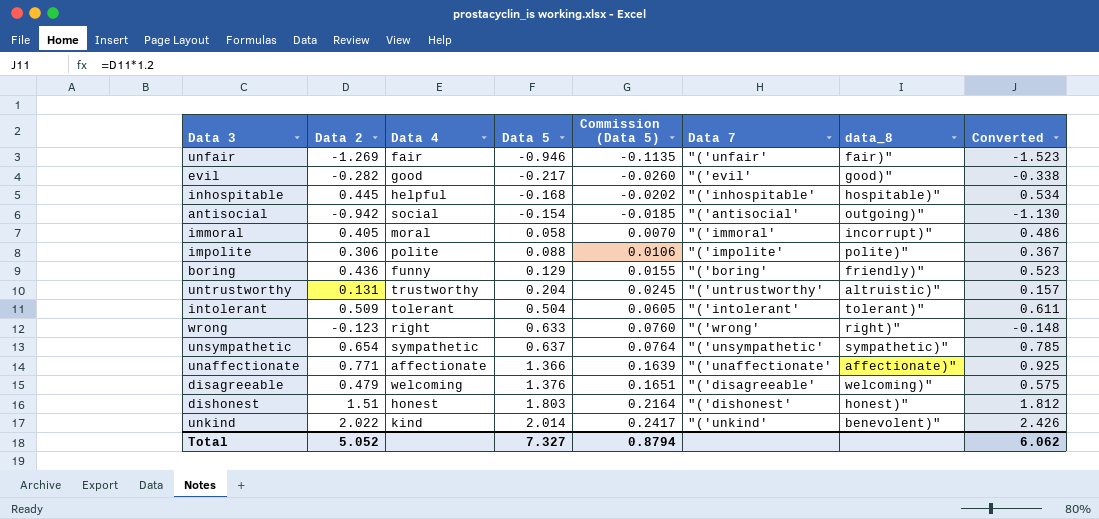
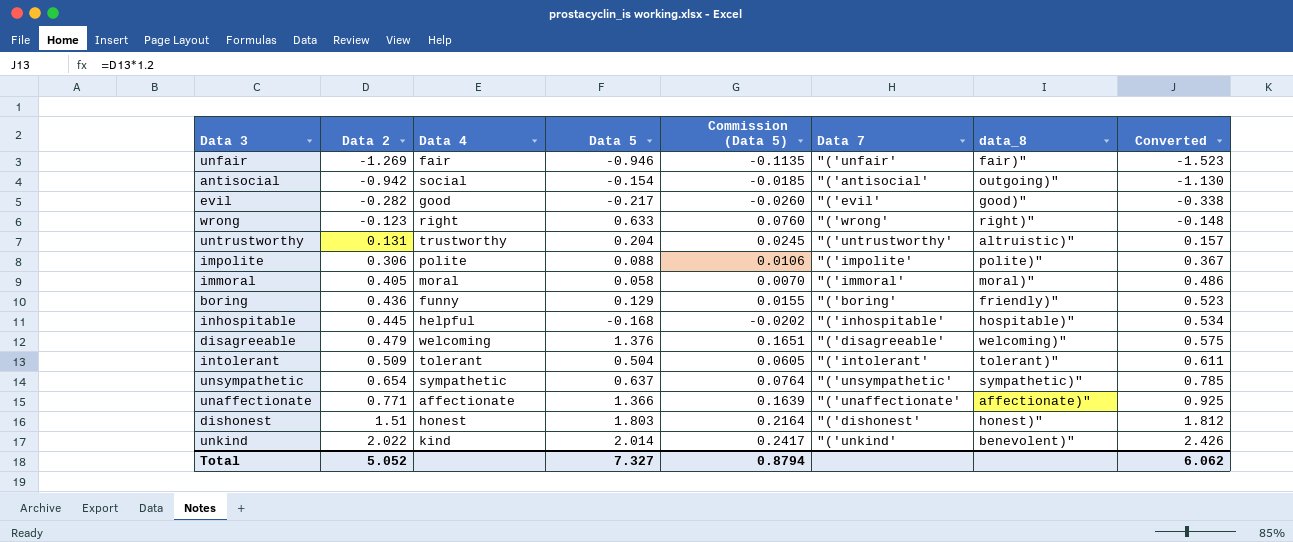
row order: Data 5 ascending -> Data 2 ascending
immoral | data_8: incorrupt)" -> moral)"

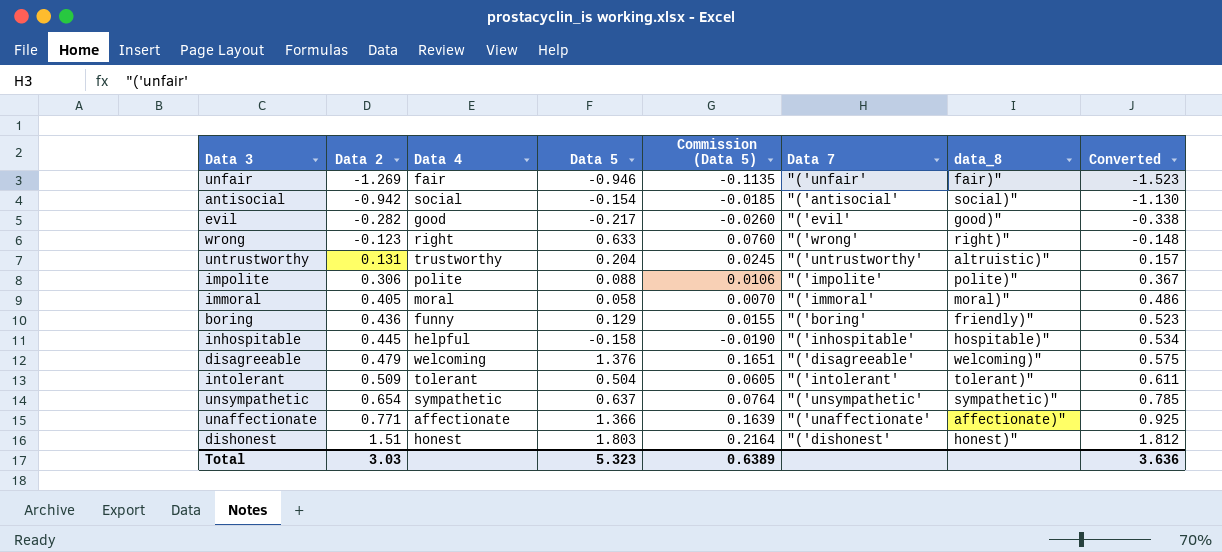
row unkind: 2.022 | kind | 2.014 | 0.2417 | "('unkind' | benevolent)" | 2.426 -> none
antisocial | data_8: outgoing)" -> social)"
inhospitable | Data 5: -0.168 -> -0.158
inhospitable | Commission (Data 5): -0.0202 -> -0.0190
Total | Data 2: 5.052 -> 3.03
Total | Data 5: 7.327 -> 5.323
Total | Commission (Data 5): 0.8794 -> 0.6389
Total | Converted: 6.062 -> 3.636

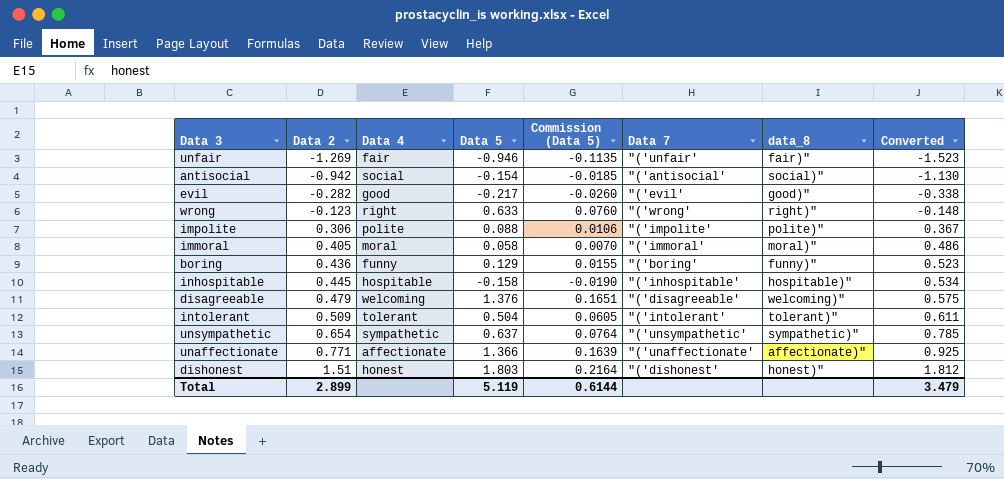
row untrustworthy: 0.131 | trustworthy | 0.204 | 0.0245 | "('untrustworthy' | altruistic)" | 0.157 -> none
boring | data_8: friendly)" -> funny)"
inhospitable | Data 4: helpful -> hospitable
Total | Data 2: 3.03 -> 2.899
Total | Data 5: 5.323 -> 5.119
Total | Commission (Data 5): 0.6389 -> 0.6144
Total | Converted: 3.636 -> 3.479

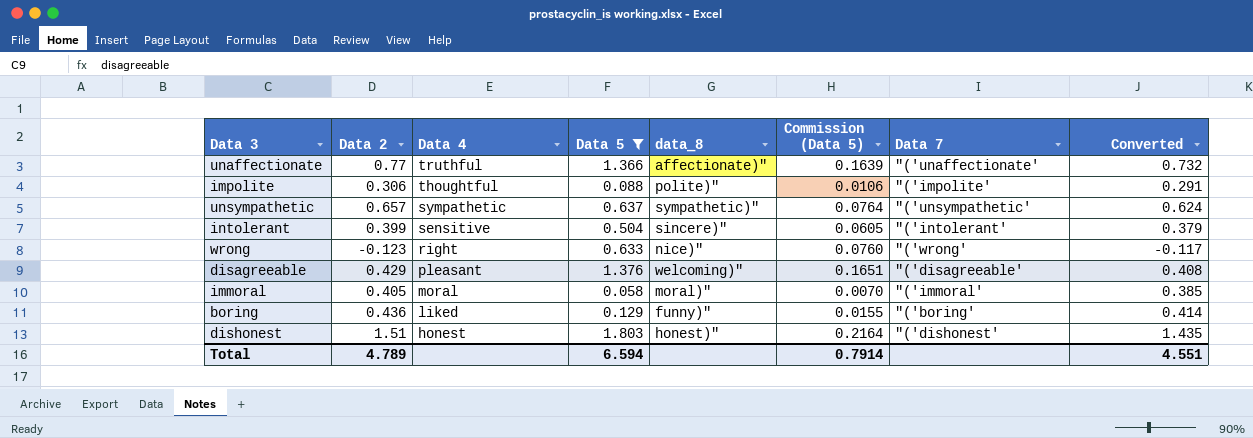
filter: none -> Data 5 >= 0.058
row order: Data 2 ascending -> Data 4 descending
column data_8 | position: 7 -> 5
column Converted | formula: [Data 2] * 1.2 -> [Data 2] * 0.95
unaffectionate | Data 2: 0.771 -> 0.77
unaffectionate | Data 4: affectionate -> truthful
impolite | Data 4: polite -> thoughtful
unsympathetic | Data 2: 0.654 -> 0.657
intolerant | Data 2: 0.509 -> 0.399
intolerant | Data 4: tolerant -> sensitive
intolerant | data_8: tolerant)" -> sincere)"
wrong | data_8: right)" -> nice)"
disagreeable | Data 2: 0.479 -> 0.429
disagreeable | Data 4: welcoming -> pleasant
boring | Data 4: funny -> liked
Total | Data 2: 2.899 -> 4.789
Total | Data 5: 5.119 -> 6.594
Total | Commission (Data 5): 0.6144 -> 0.7914
Total | Converted: 3.479 -> 4.551

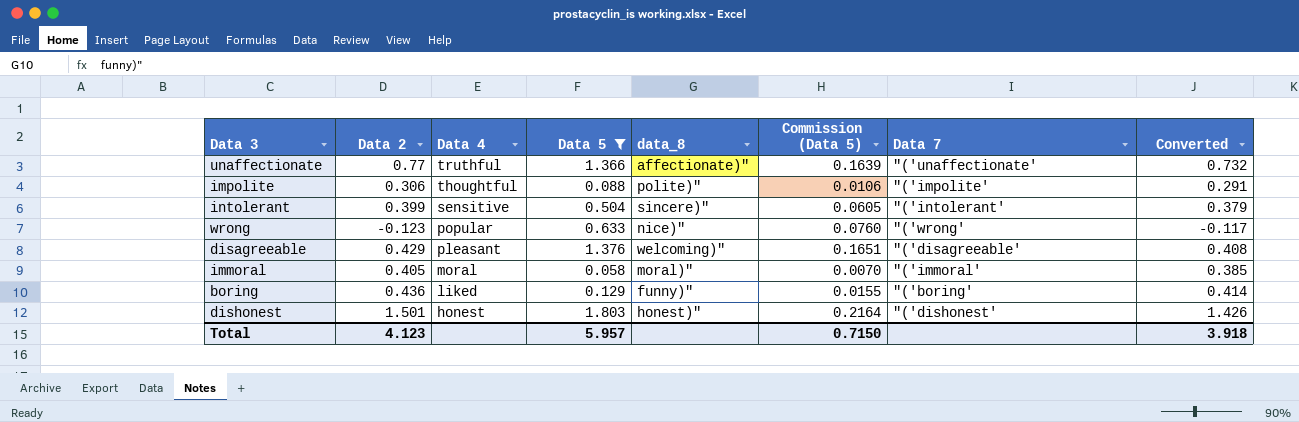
row unsympathetic: 0.657 | sympathetic | 0.637 | sympathetic)" | 0.0764 | "('unsympathetic' | 0.624 -> none
wrong | Data 4: right -> popular
dishonest | Data 2: 1.51 -> 1.501
dishonest | Converted: 1.435 -> 1.426
Total | Data 2: 4.789 -> 4.123
Total | Data 5: 6.594 -> 5.957
Total | Commission (Data 5): 0.7914 -> 0.7150
Total | Converted: 4.551 -> 3.918

